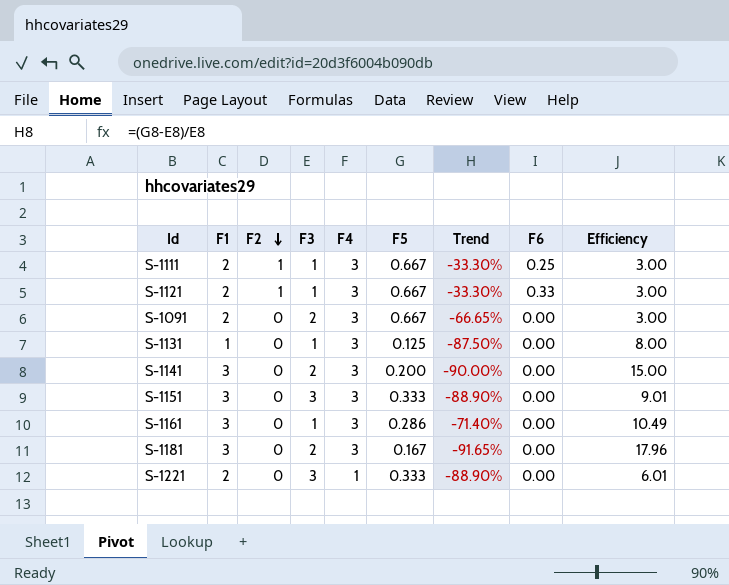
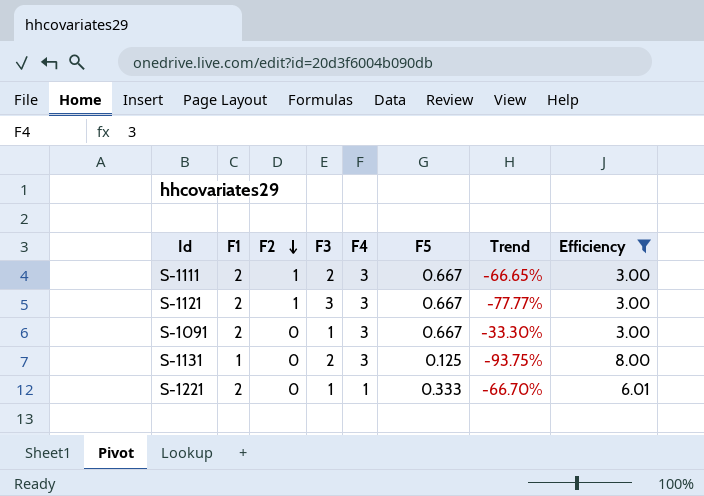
filter: none -> Efficiency <= 8.00
column F6 | position: 8 -> none
S-1111 | F3: 1 -> 2
S-1111 | Trend: -33.30% -> -66.65%
S-1121 | F3: 1 -> 3
S-1121 | Trend: -33.30% -> -77.77%
S-1091 | F3: 2 -> 1
S-1091 | Trend: -66.65% -> -33.30%
S-1131 | F3: 1 -> 2
S-1131 | Trend: -87.50% -> -93.75%
S-1221 | F3: 3 -> 1
S-1221 | Trend: -88.90% -> -66.70%

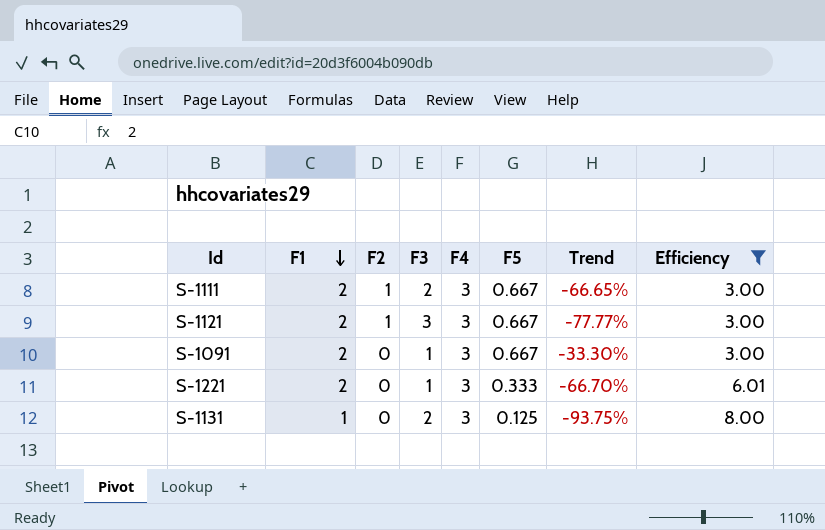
row order: F2 descending -> F1 descending
S-1221 | F4: 1 -> 3

